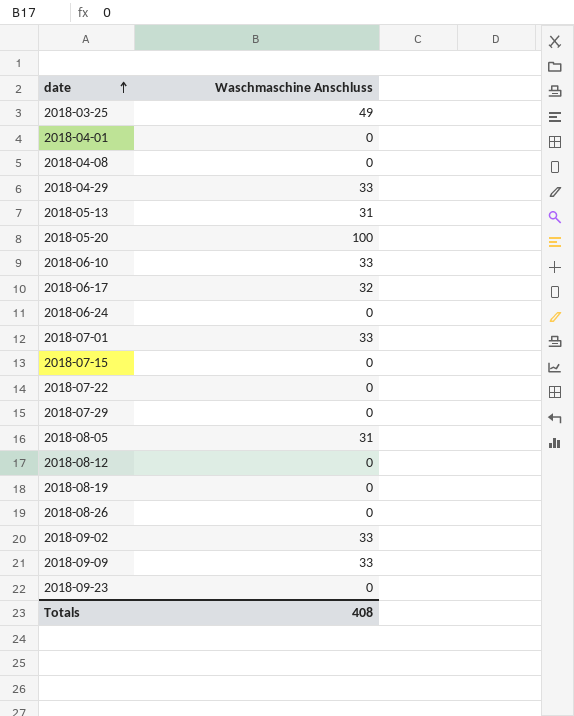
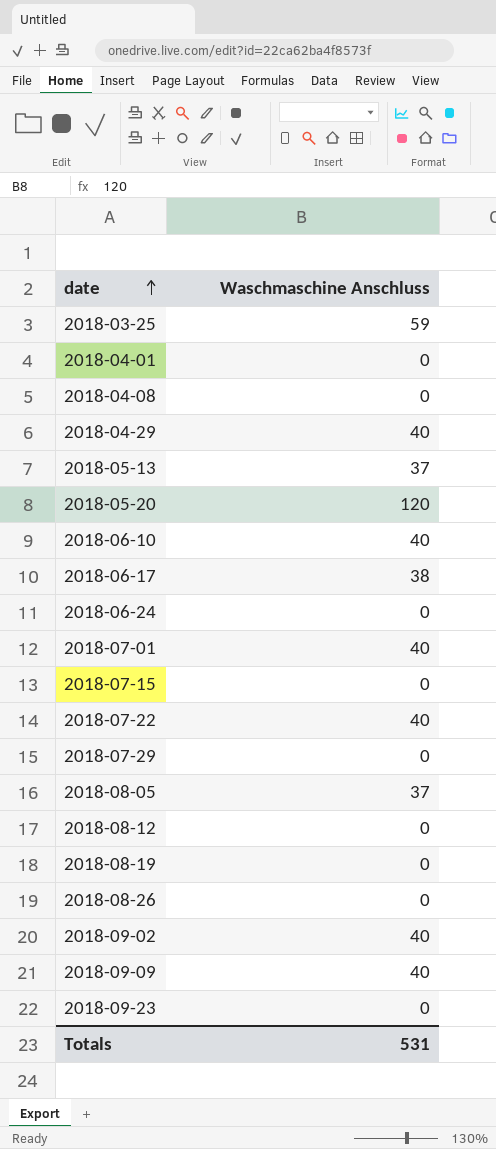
2018-03-25 | Waschmaschine Anschluss: 49 -> 59
2018-04-29 | Waschmaschine Anschluss: 33 -> 40
2018-05-13 | Waschmaschine Anschluss: 31 -> 37
2018-05-20 | Waschmaschine Anschluss: 100 -> 120
2018-06-10 | Waschmaschine Anschluss: 33 -> 40
2018-06-17 | Waschmaschine Anschluss: 32 -> 38
2018-07-01 | Waschmaschine Anschluss: 33 -> 40
2018-07-22 | Waschmaschine Anschluss: 0 -> 40
2018-08-05 | Waschmaschine Anschluss: 31 -> 37
2018-09-02 | Waschmaschine Anschluss: 33 -> 40
2018-09-09 | Waschmaschine Anschluss: 33 -> 40
Totals | Waschmaschine Anschluss: 408 -> 531

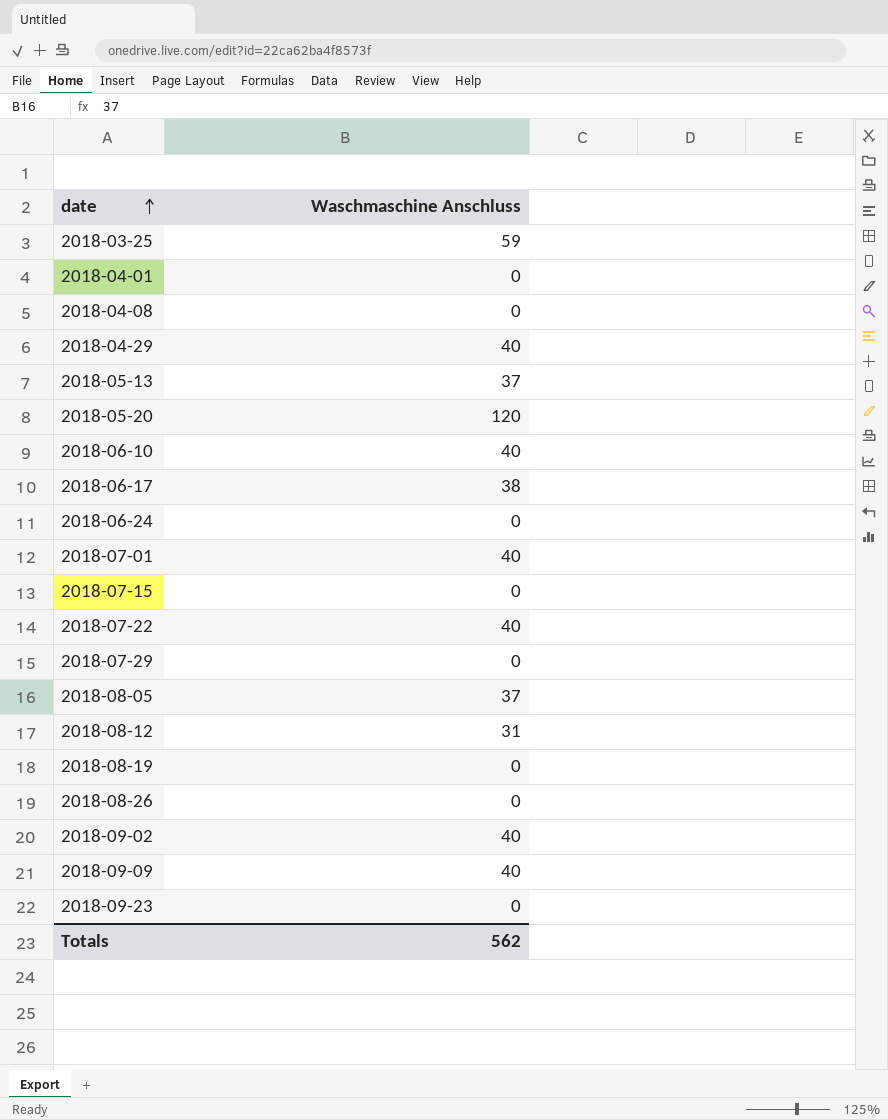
2018-08-12 | Waschmaschine Anschluss: 0 -> 31
Totals | Waschmaschine Anschluss: 531 -> 562

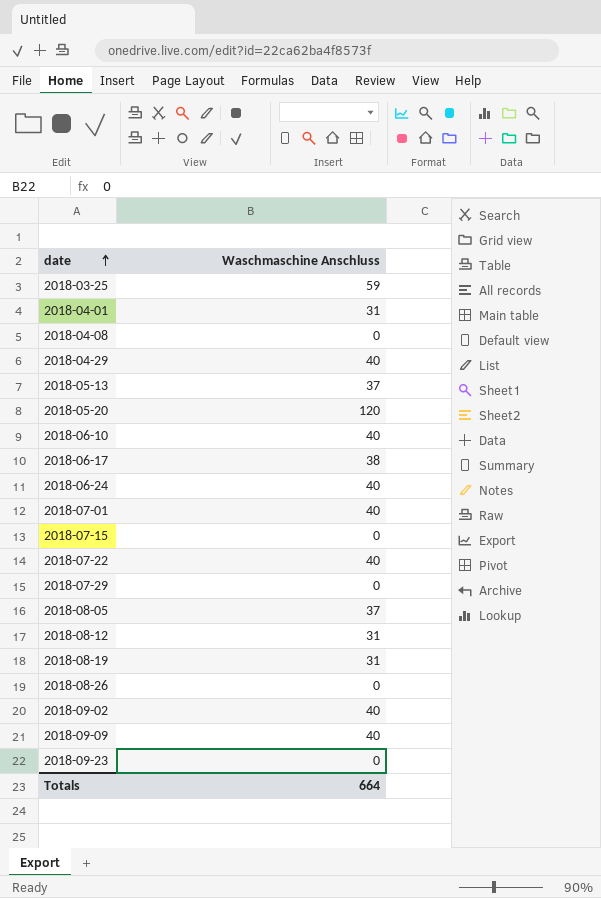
2018-04-01 | Waschmaschine Anschluss: 0 -> 31
2018-06-24 | Waschmaschine Anschluss: 0 -> 40
2018-08-19 | Waschmaschine Anschluss: 0 -> 31
Totals | Waschmaschine Anschluss: 562 -> 664

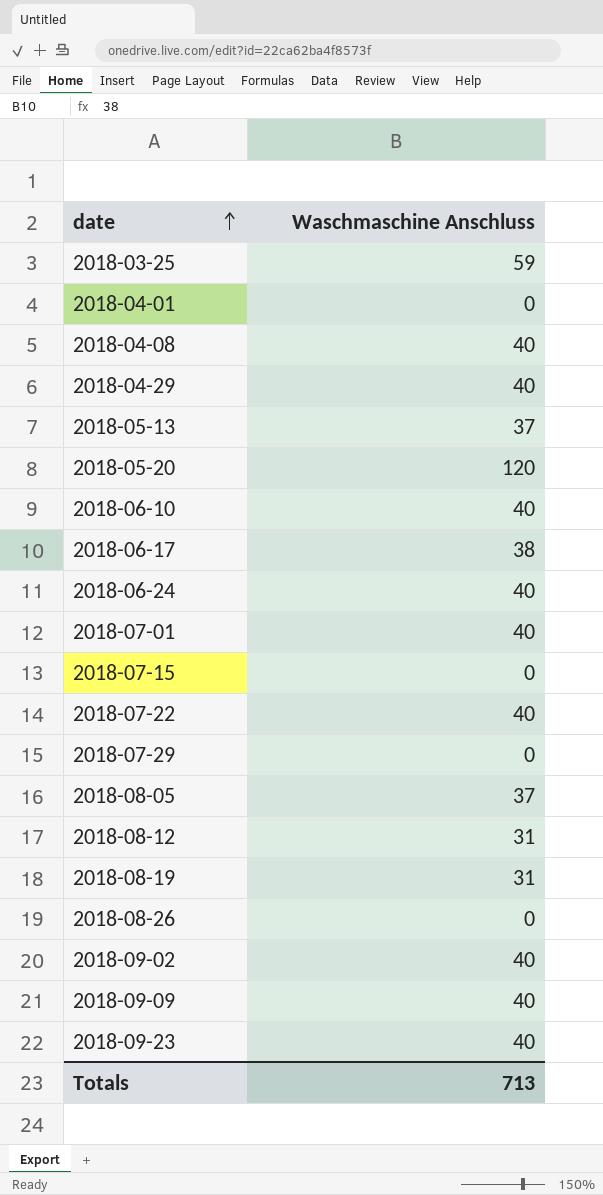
2018-04-01 | Waschmaschine Anschluss: 31 -> 0
2018-04-08 | Waschmaschine Anschluss: 0 -> 40
2018-09-23 | Waschmaschine Anschluss: 0 -> 40
Totals | Waschmaschine Anschluss: 664 -> 713

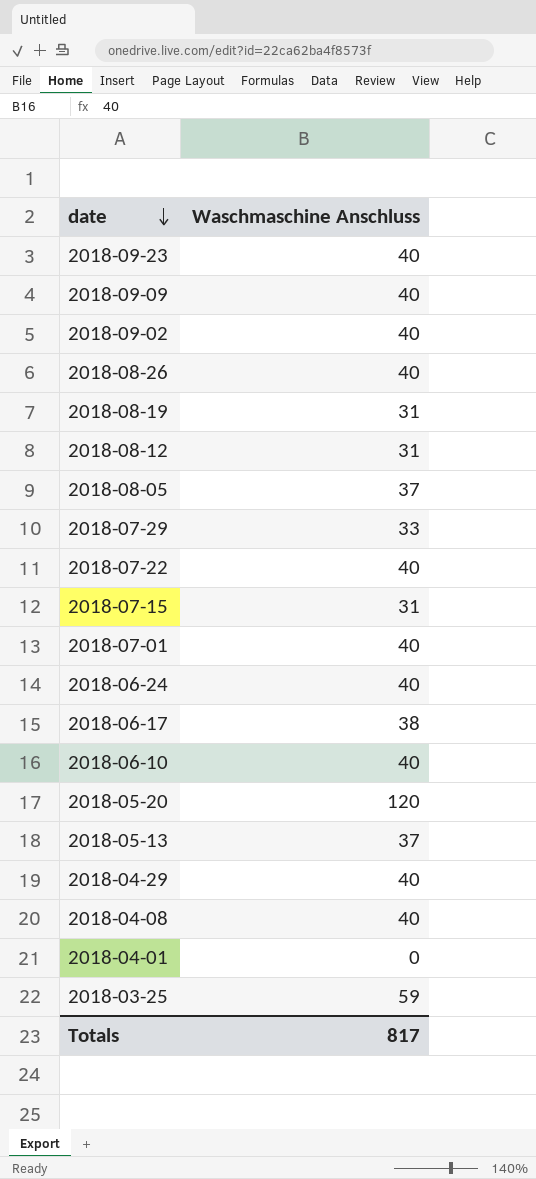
row order: date ascending -> date descending
2018-08-26 | Waschmaschine Anschluss: 0 -> 40
2018-07-29 | Waschmaschine Anschluss: 0 -> 33
2018-07-15 | Waschmaschine Anschluss: 0 -> 31
Totals | Waschmaschine Anschluss: 713 -> 817

